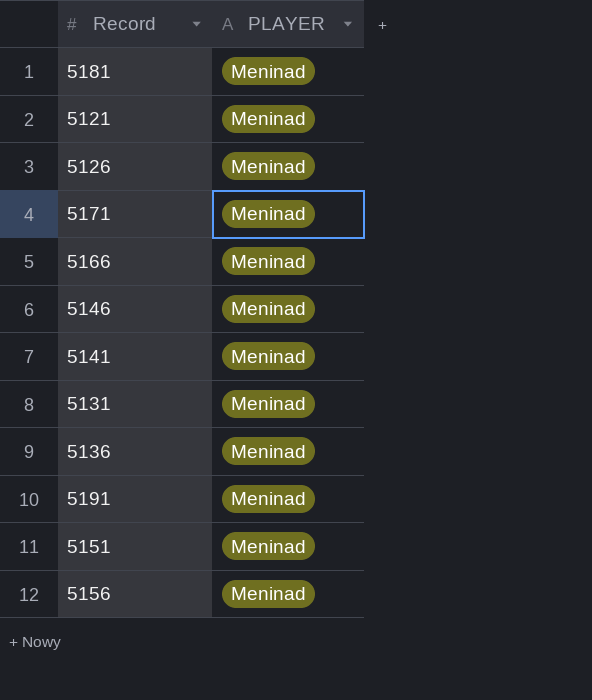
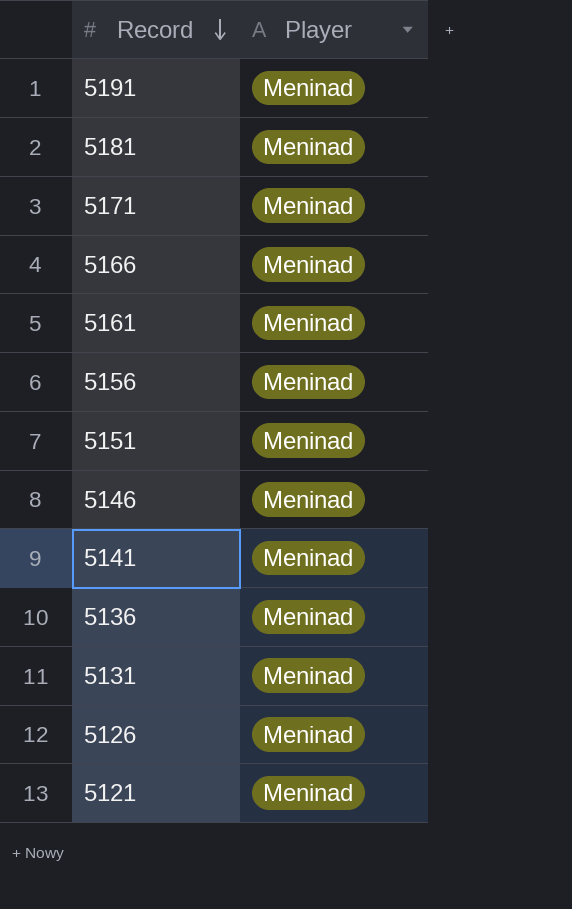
row order: none -> Record descending
column name: PLAYER -> Player
row 5161: none -> Meninad

